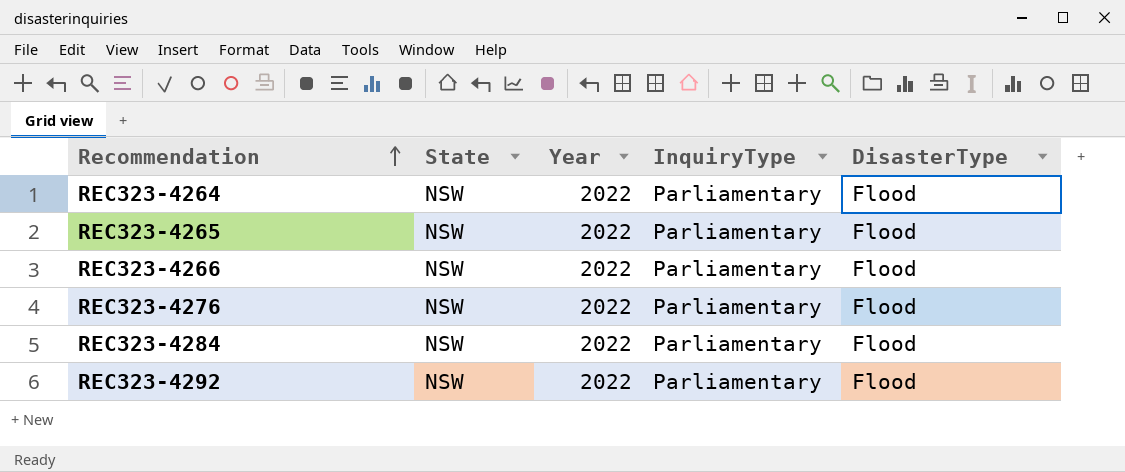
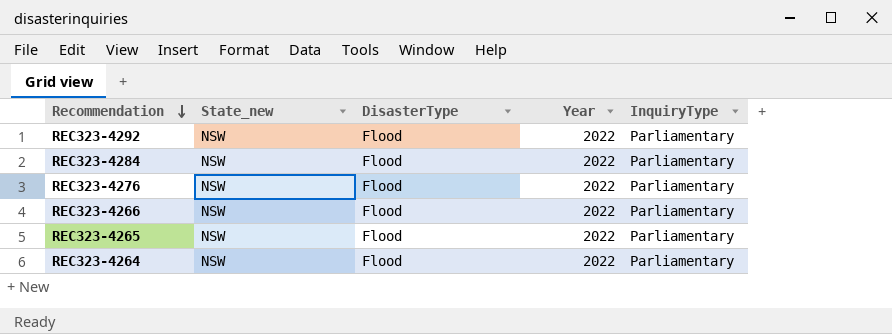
row order: Recommendation ascending -> Recommendation descending
column name: State -> State_new
column DisasterType | position: 5 -> 3

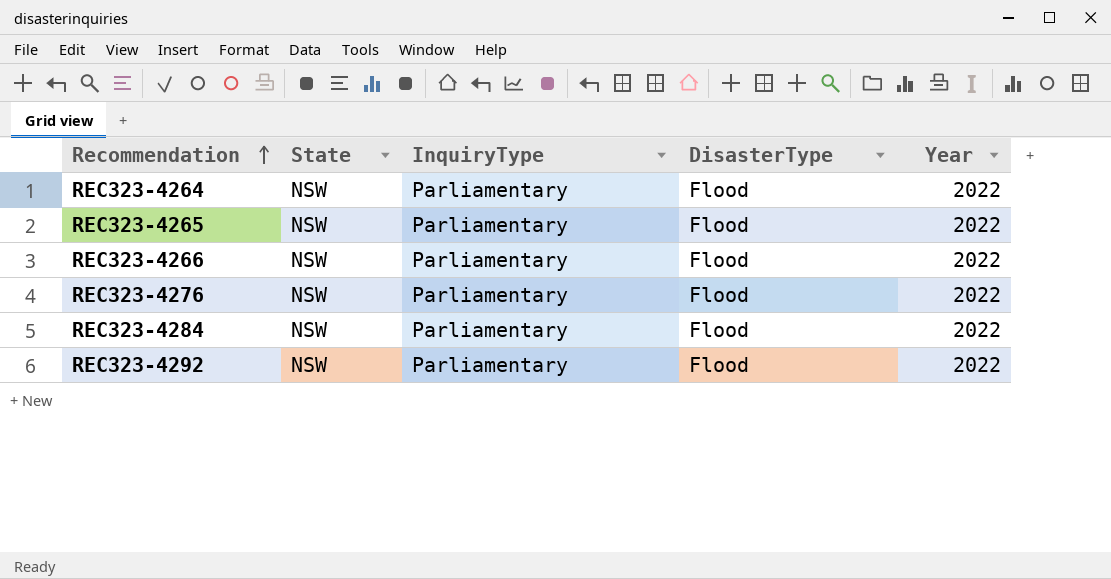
row order: Recommendation descending -> Recommendation ascending
column name: State_new -> State
column InquiryType | position: 5 -> 3

